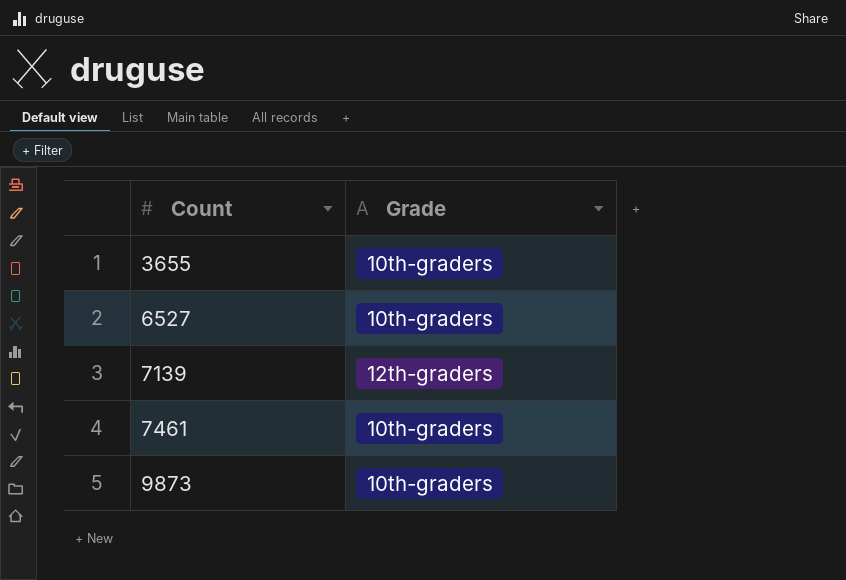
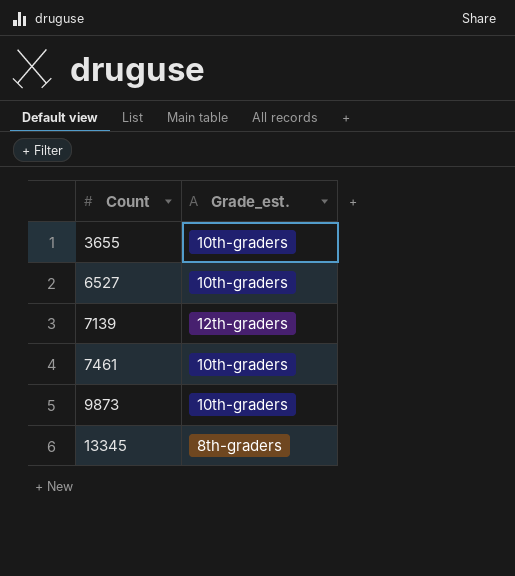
column name: Grade -> Grade_est.
row 13345: none -> 8th-graders

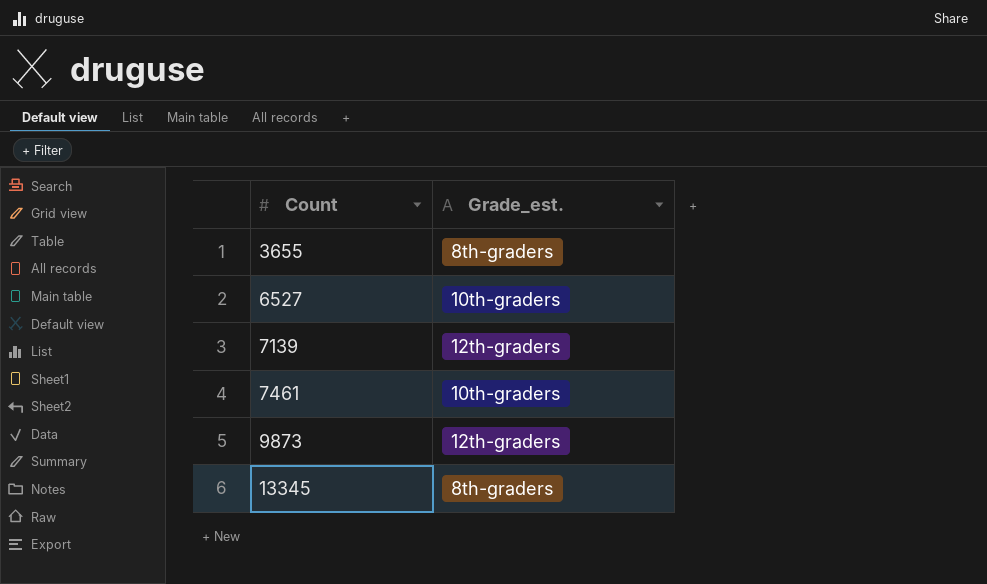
3655 | Grade_est.: 10th-graders -> 8th-graders
9873 | Grade_est.: 10th-graders -> 12th-graders

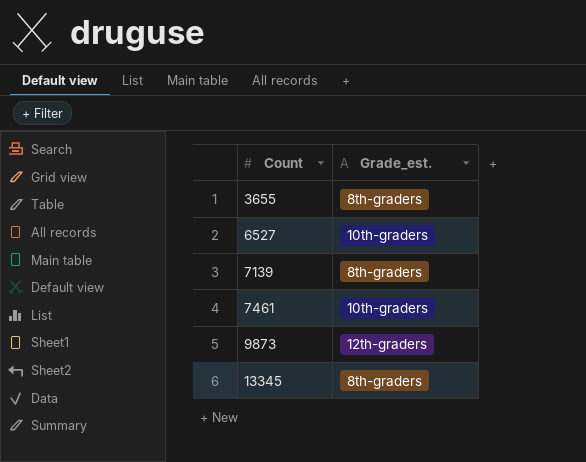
7139 | Grade_est.: 12th-graders -> 8th-graders

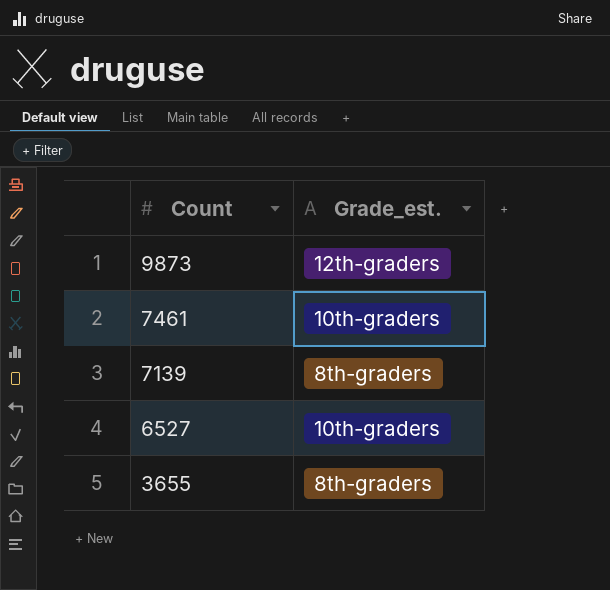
row order: Count ascending -> Count descending
row 13345: 8th-graders -> none

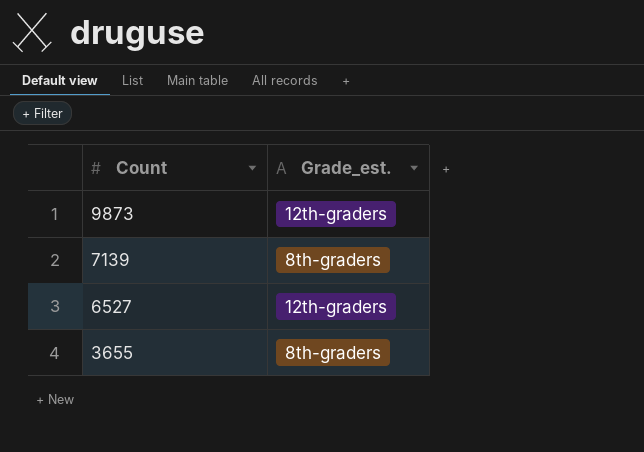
row 7461: 10th-graders -> none
6527 | Grade_est.: 10th-graders -> 12th-graders

